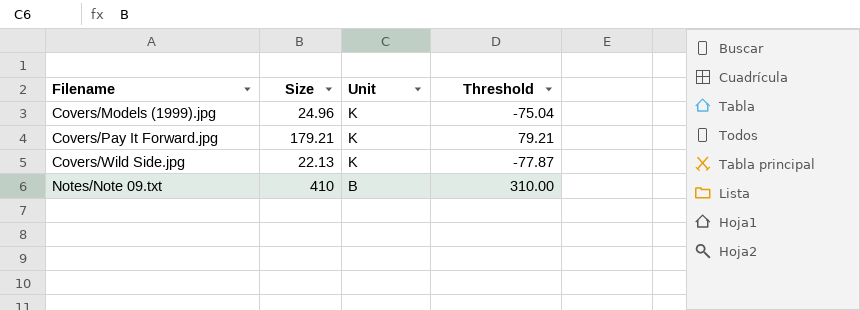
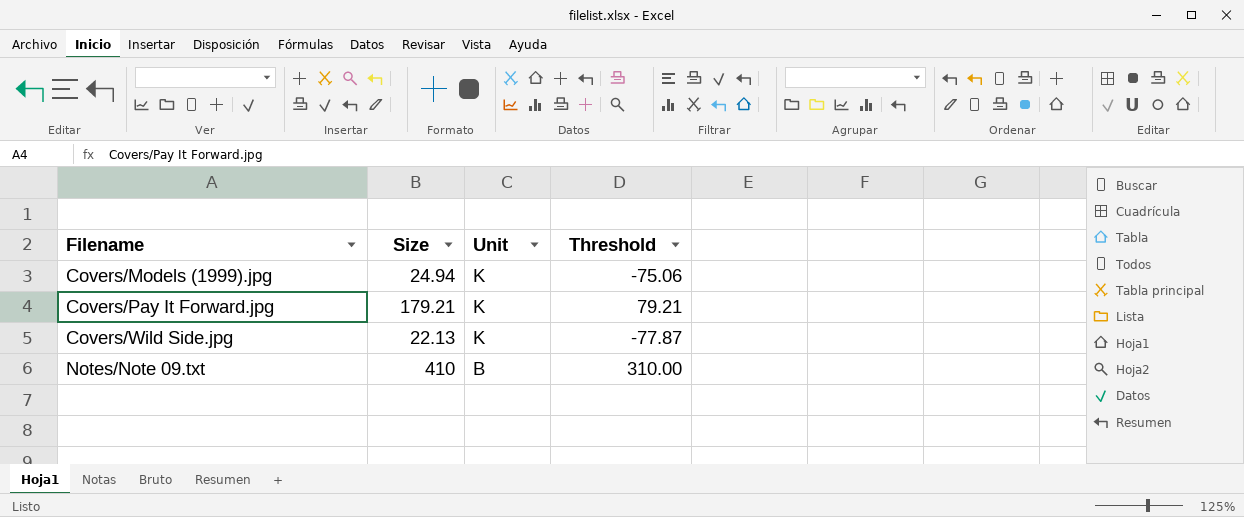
Covers/Models (1999).jpg | Size: 24.96 -> 24.94
Covers/Models (1999).jpg | Threshold: -75.04 -> -75.06

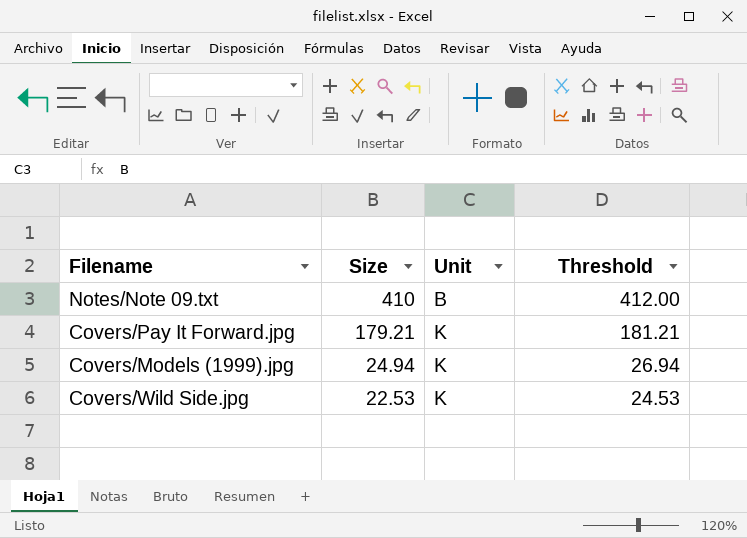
row order: Filename ascending -> Size descending
column Threshold | formula: [Size] - 100 -> [Size] + 2
Covers/Wild Side.jpg | Size: 22.13 -> 22.53

